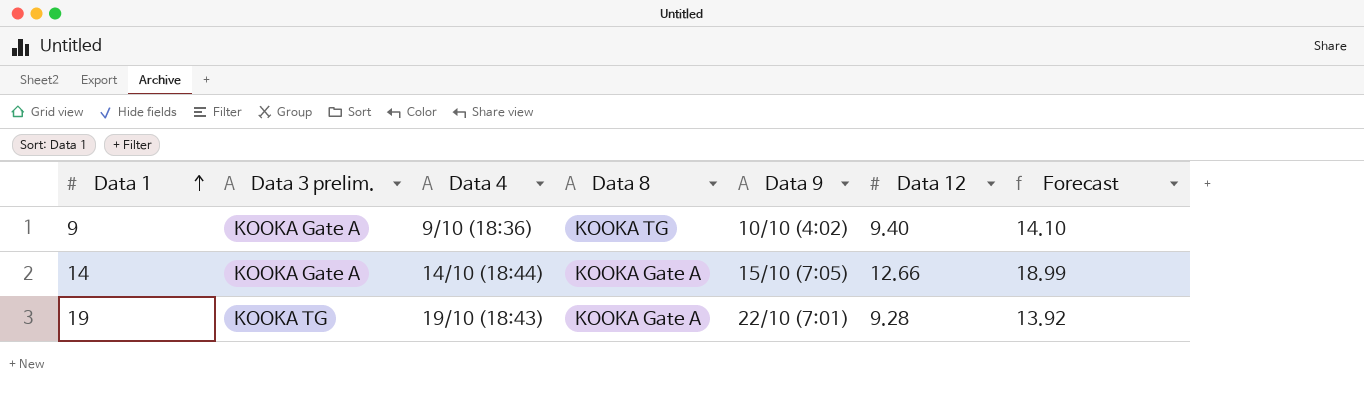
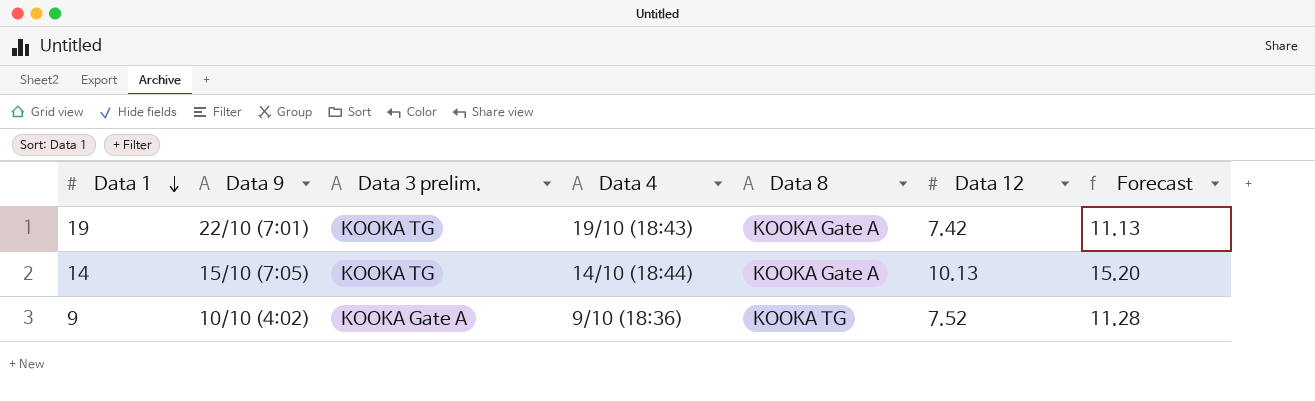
row order: Data 1 ascending -> Data 1 descending
column Data 9 | position: 5 -> 2
19 | Data 12: 9.28 -> 7.42
19 | Forecast: 13.92 -> 11.13
14 | Data 3 prelim.: KOOKA Gate A -> KOOKA TG
14 | Data 12: 12.66 -> 10.13
14 | Forecast: 18.99 -> 15.20
9 | Data 12: 9.40 -> 7.52
9 | Forecast: 14.10 -> 11.28

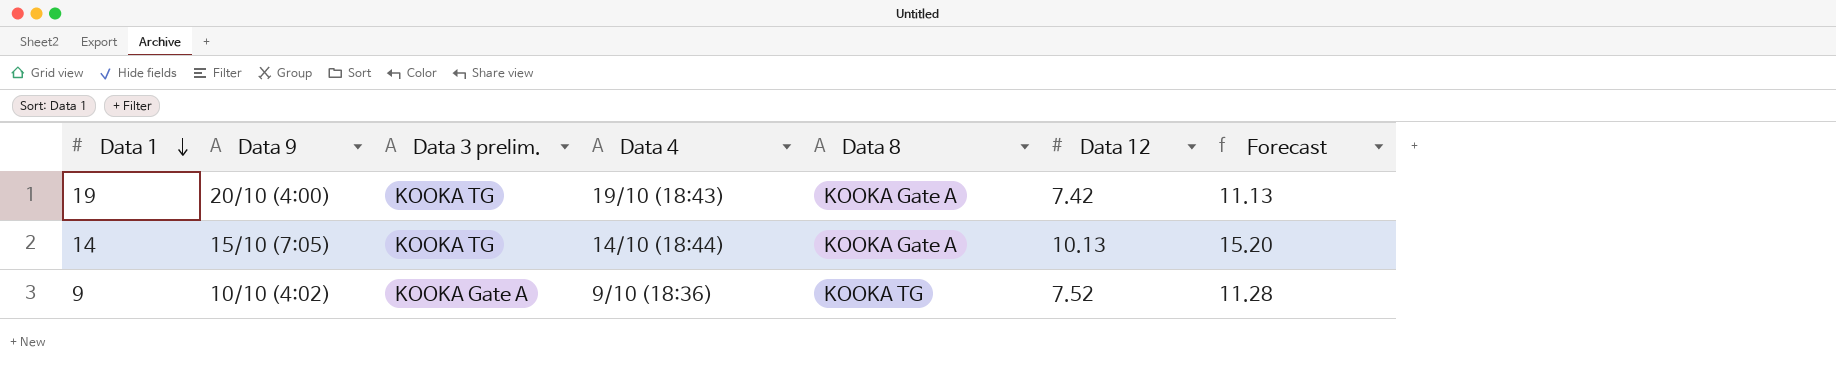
19 | Data 9: 22/10 (7:01) -> 20/10 (4:00)

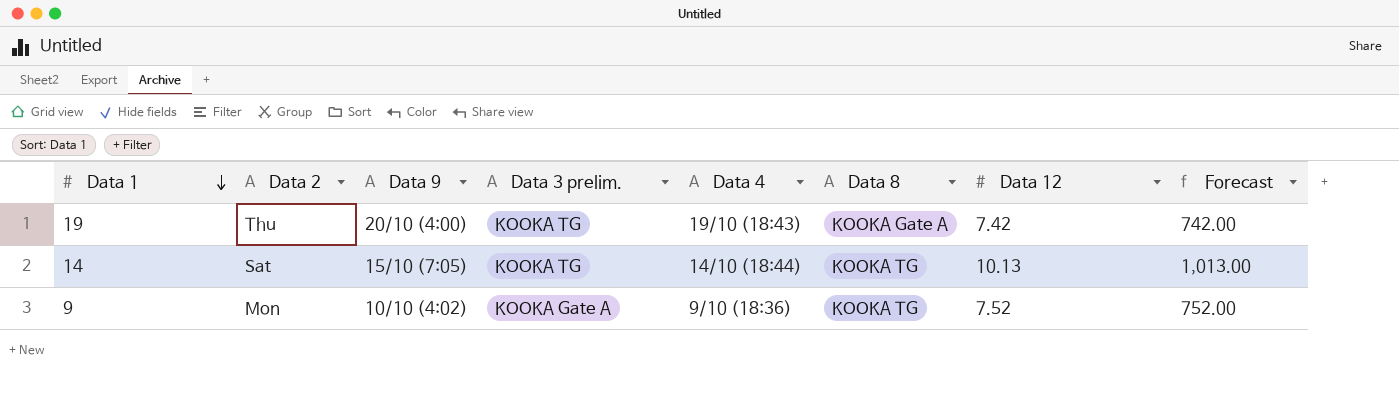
column Data 2 | position: none -> 2
column Forecast | formula: [Data 12] * 1.5 -> [Data 12] * 100
14 | Data 8: KOOKA Gate A -> KOOKA TG

